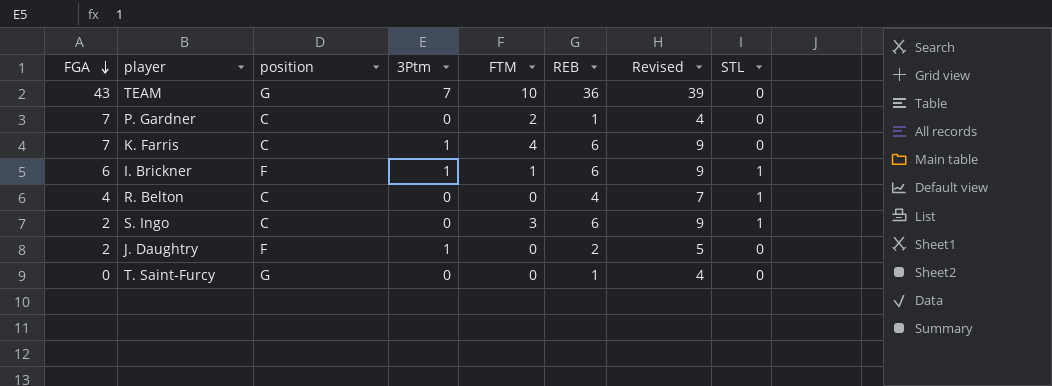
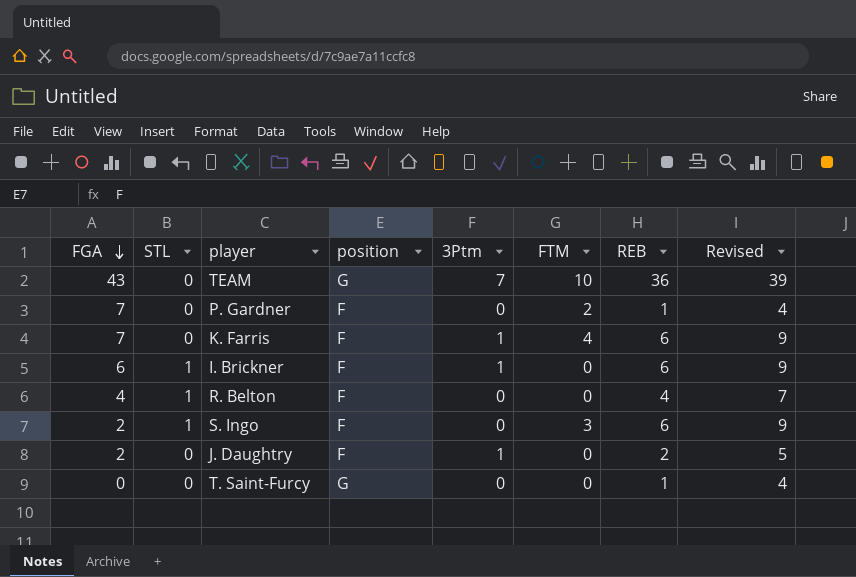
column STL | position: 8 -> 2
P. Gardner | position: C -> F
K. Farris | position: C -> F
I. Brickner | FTM: 1 -> 0
R. Belton | position: C -> F
S. Ingo | position: C -> F

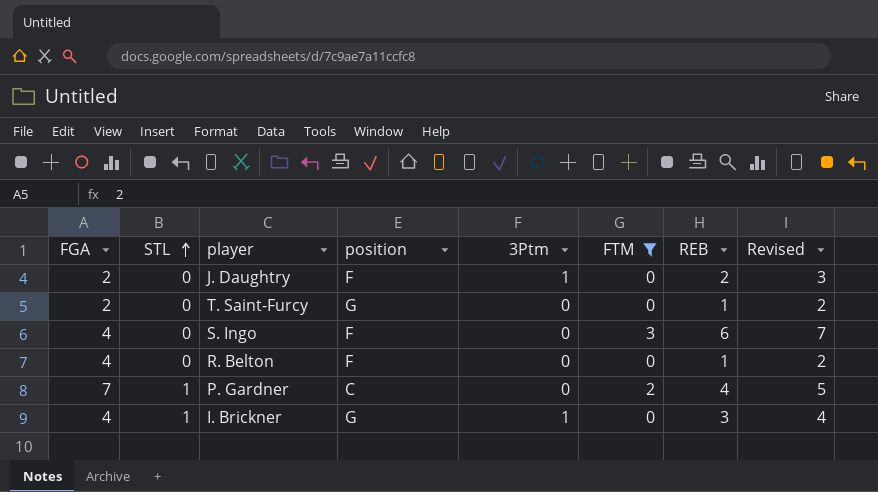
filter: none -> FTM <= 3
row order: FGA descending -> STL ascending
column Revised | formula: [REB] + 3 -> [REB] + 1
T. Saint-Furcy | FGA: 0 -> 2
S. Ingo | FGA: 2 -> 4
S. Ingo | STL: 1 -> 0
R. Belton | STL: 1 -> 0
R. Belton | REB: 4 -> 1
P. Gardner | STL: 0 -> 1
P. Gardner | position: F -> C
P. Gardner | REB: 1 -> 4
I. Brickner | FGA: 6 -> 4
I. Brickner | position: F -> G
I. Brickner | REB: 6 -> 3

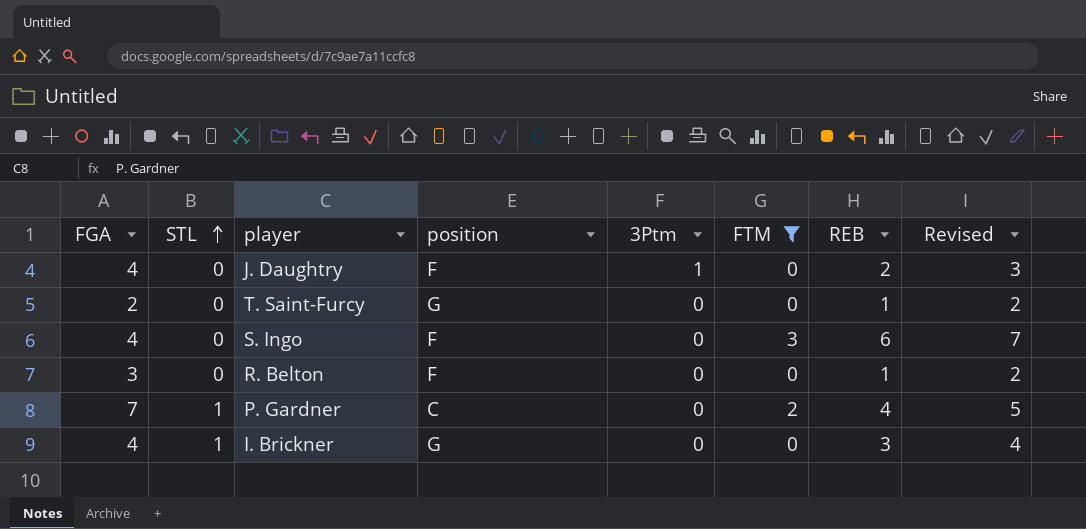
J. Daughtry | FGA: 2 -> 4
R. Belton | FGA: 4 -> 3
I. Brickner | 3Ptm: 1 -> 0

